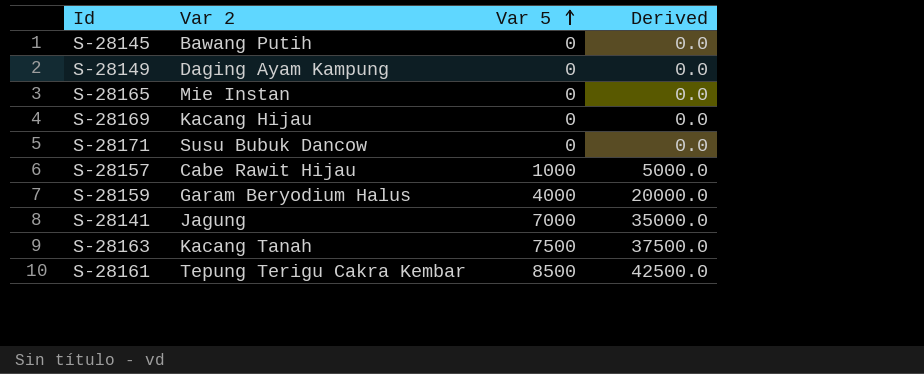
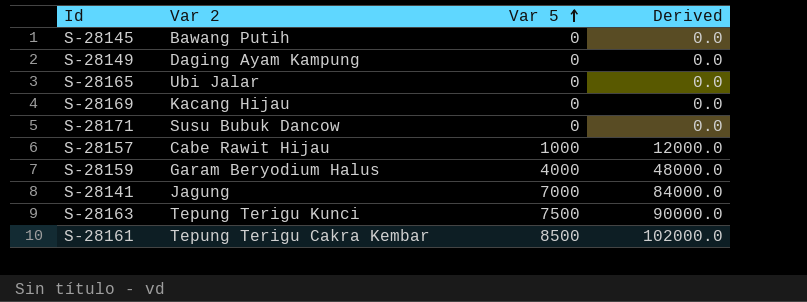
column Derived | formula: [Var 5] * 5 -> [Var 5] * 12
S-28165 | Var 2: Mie Instan -> Ubi Jalar
S-28163 | Var 2: Kacang Tanah -> Tepung Terigu Kunci

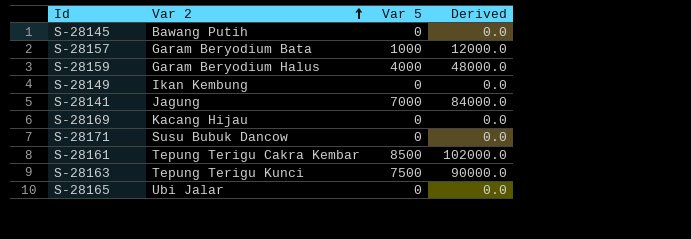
row order: Var 5 ascending -> Var 2 ascending
S-28157 | Var 2: Cabe Rawit Hijau -> Garam Beryodium Bata
S-28149 | Var 2: Daging Ayam Kampung -> Ikan Kembung

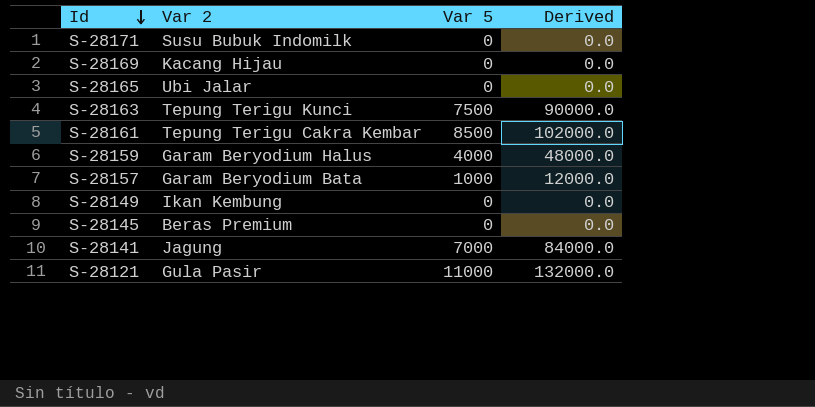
row order: Var 2 ascending -> Id descending
S-28171 | Var 2: Susu Bubuk Dancow -> Susu Bubuk Indomilk
S-28145 | Var 2: Bawang Putih -> Beras Premium
row S-28121: none -> Gula Pasir | 11000 | 132000.0

